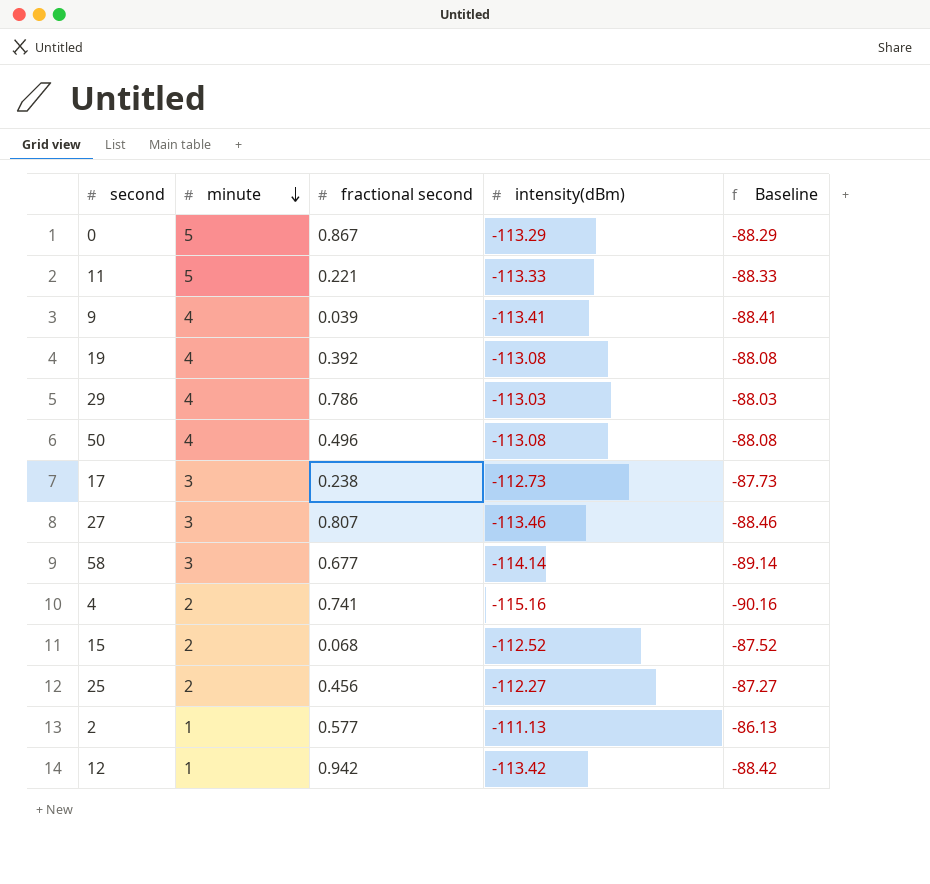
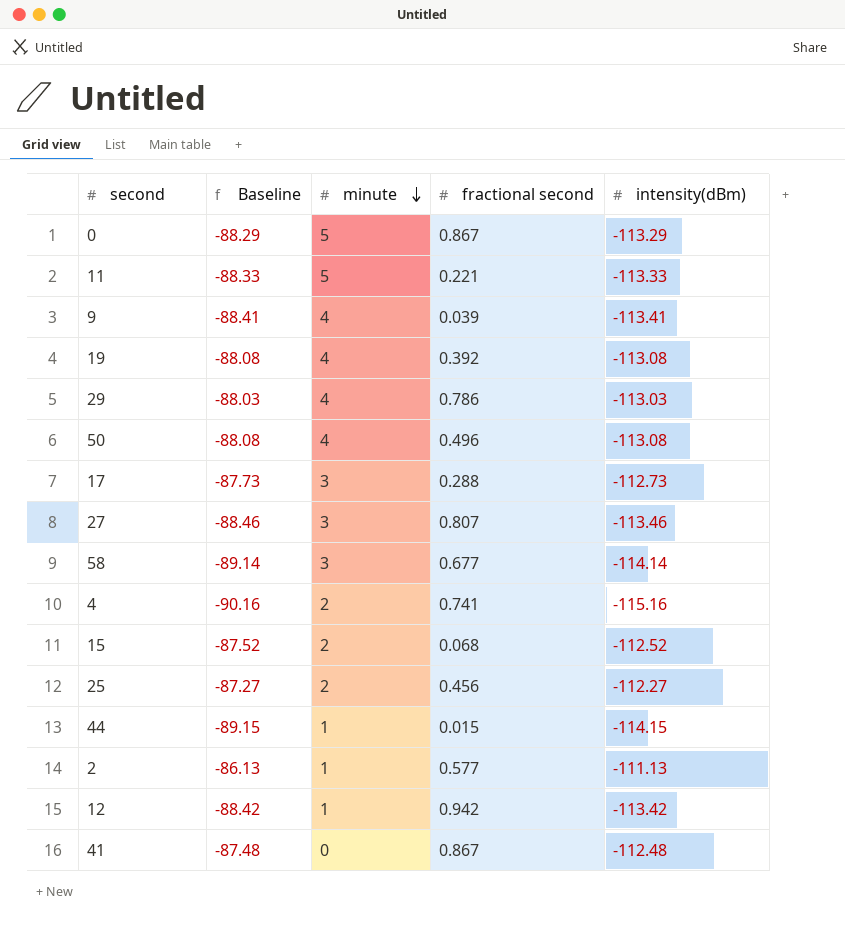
column Baseline | position: 5 -> 2
17 | fractional second: 0.238 -> 0.288
row 44: none -> -89.15 | 1 | 0.015 | -114.15
row 41: none -> -87.48 | 0 | 0.867 | -112.48

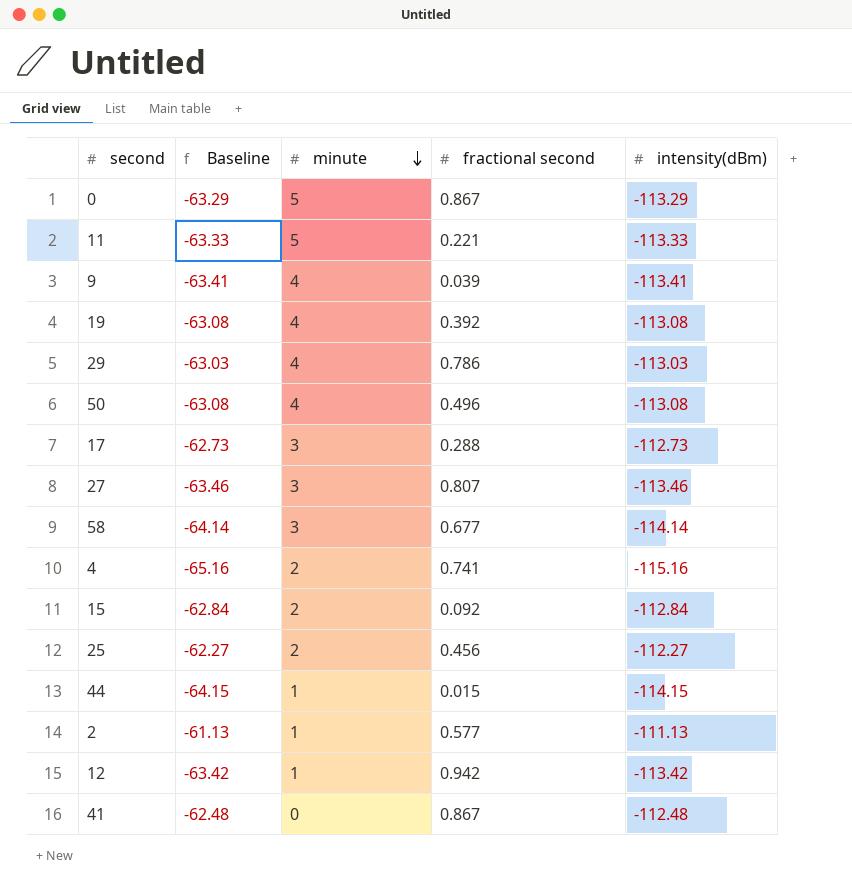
column Baseline | formula: [intensity(dBm)] + 25 -> [intensity(dBm)] + 50
15 | fractional second: 0.068 -> 0.092
15 | intensity(dBm): -112.52 -> -112.84

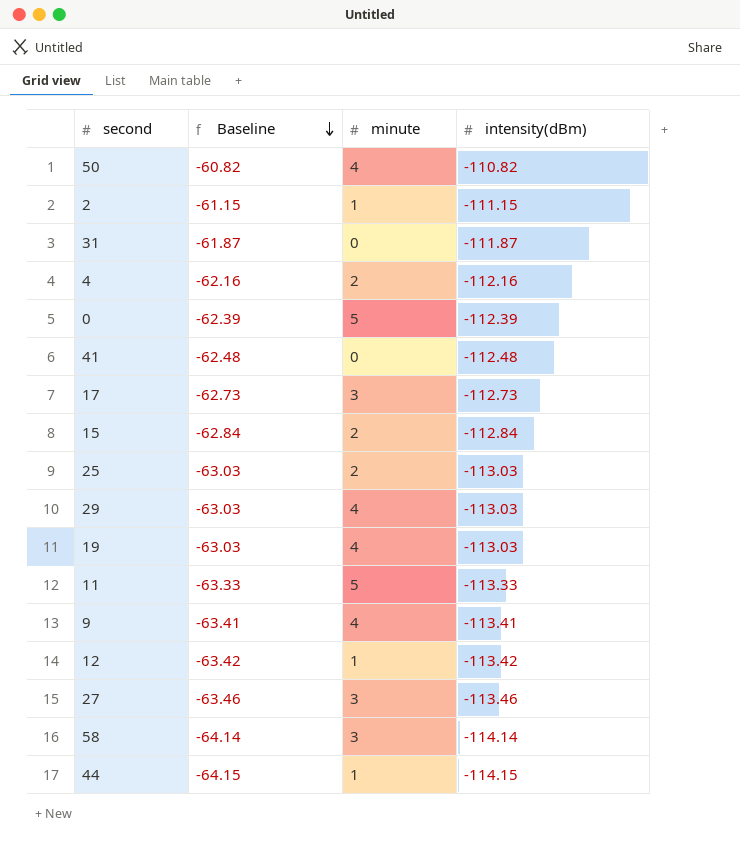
row order: minute descending -> Baseline descending
column fractional second | position: 4 -> none
50 | Baseline: -63.08 -> -60.82
50 | intensity(dBm): -113.08 -> -110.82
2 | Baseline: -61.13 -> -61.15
2 | intensity(dBm): -111.13 -> -111.15
row 31: none -> -61.87 | 0 | -111.87
4 | Baseline: -65.16 -> -62.16
4 | intensity(dBm): -115.16 -> -112.16
0 | Baseline: -63.29 -> -62.39
0 | intensity(dBm): -113.29 -> -112.39
25 | Baseline: -62.27 -> -63.03
25 | intensity(dBm): -112.27 -> -113.03
19 | Baseline: -63.08 -> -63.03
19 | intensity(dBm): -113.08 -> -113.03

